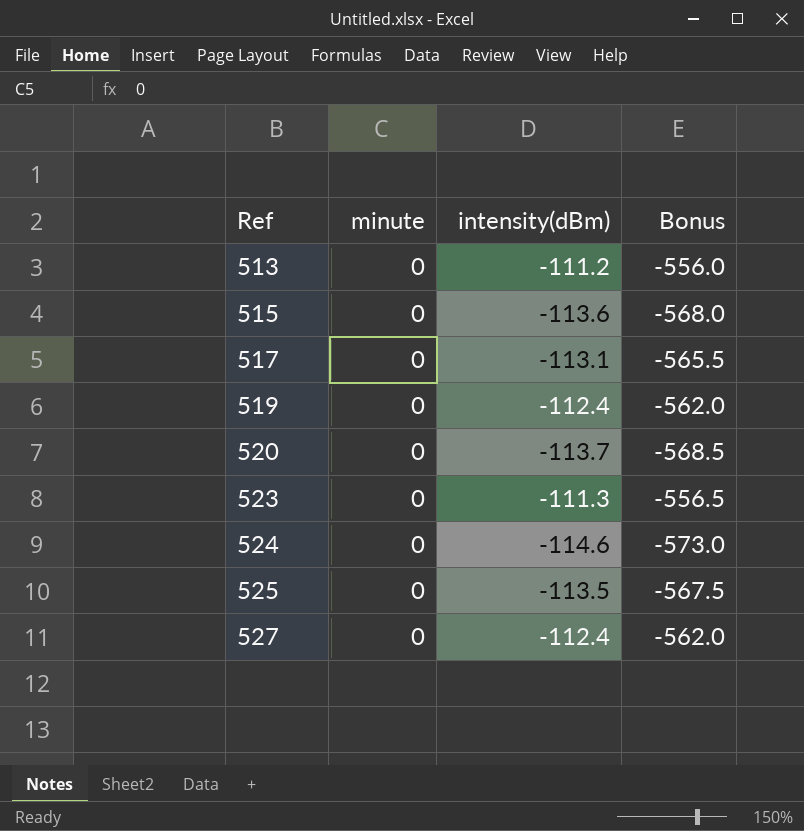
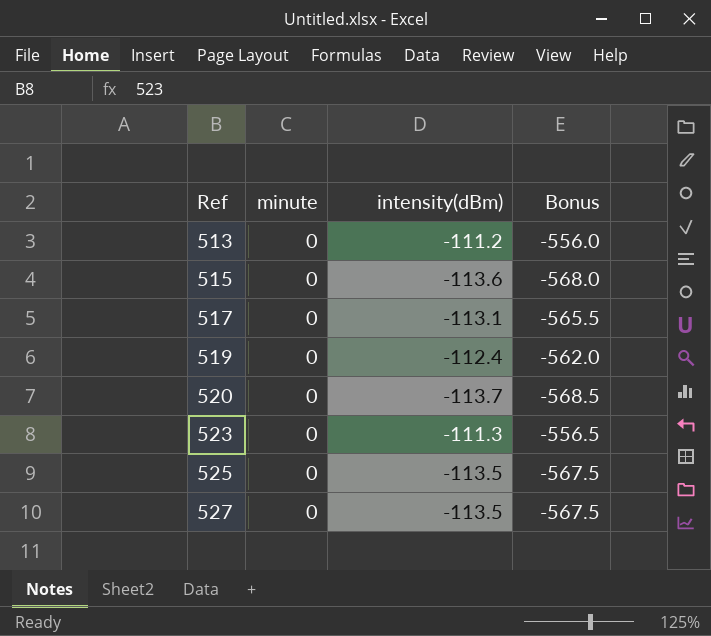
row 524: 0 | -114.6 | -573.0 -> none
527 | intensity(dBm): -112.4 -> -113.5
527 | Bonus: -562.0 -> -567.5

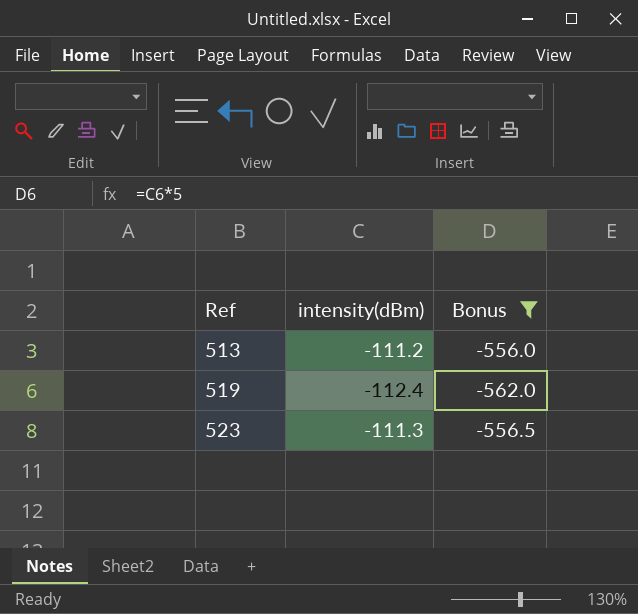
filter: none -> Bonus >= -562.0
column minute | position: 2 -> none

